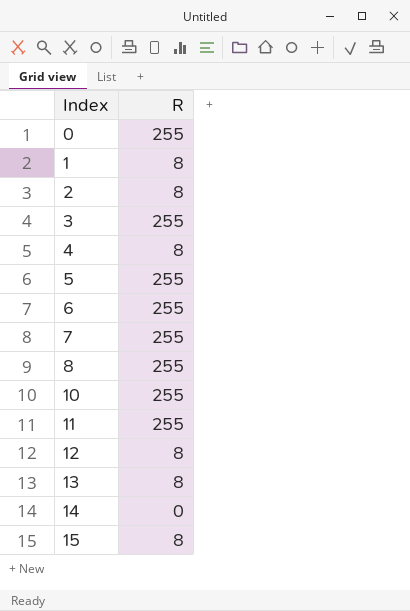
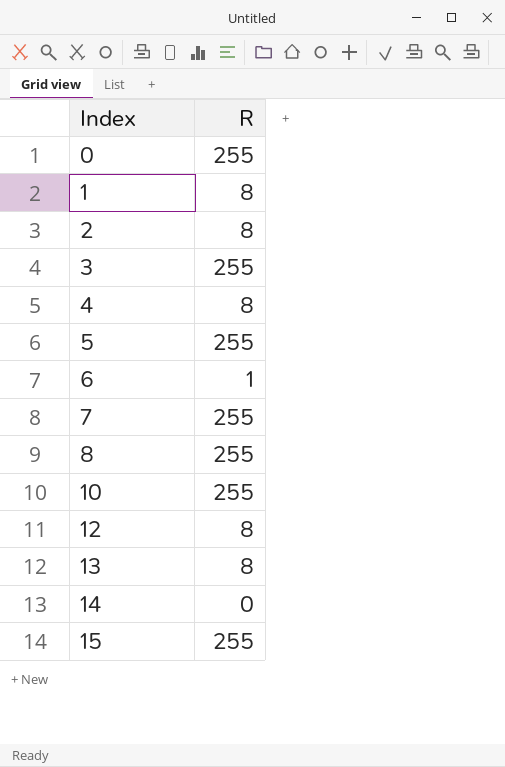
row 11: 255 -> none
6 | R: 255 -> 1
15 | R: 8 -> 255

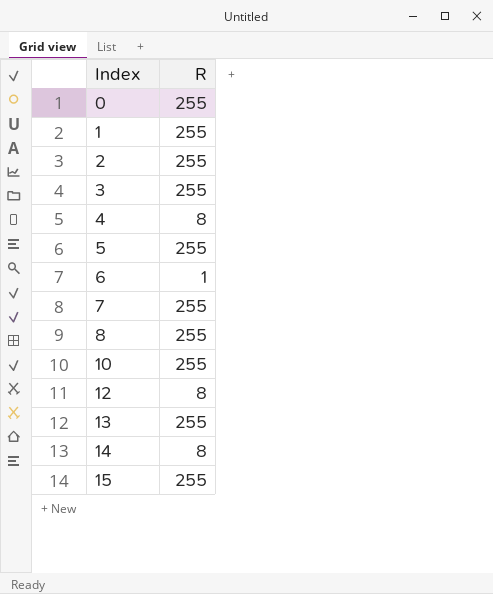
1 | R: 8 -> 255
2 | R: 8 -> 255
13 | R: 8 -> 255
14 | R: 0 -> 8

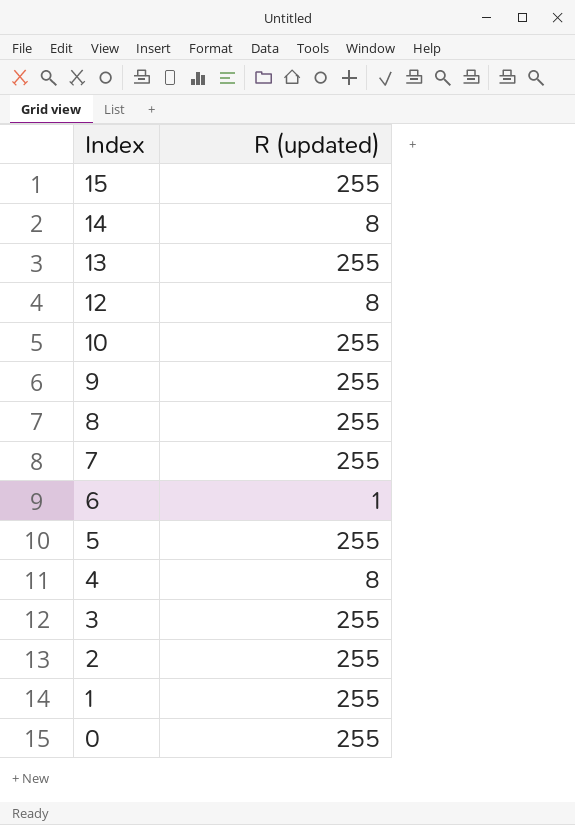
row order: Index ascending -> Index descending
column name: R -> R (updated)
row 9: none -> 255

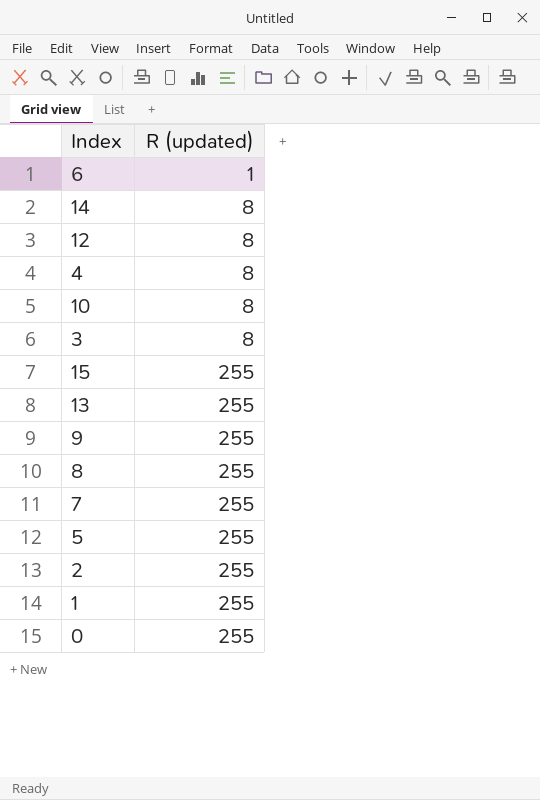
row order: Index descending -> R (updated) ascending
10 | R (updated): 255 -> 8
3 | R (updated): 255 -> 8

